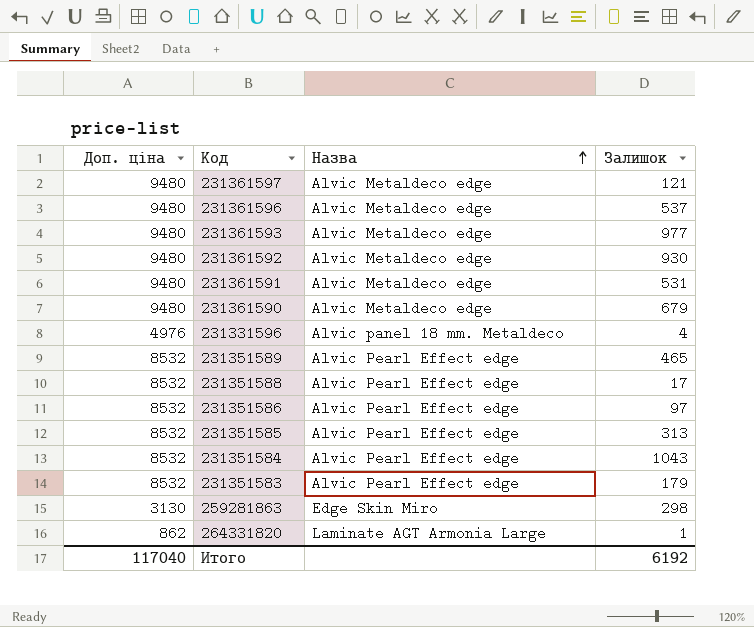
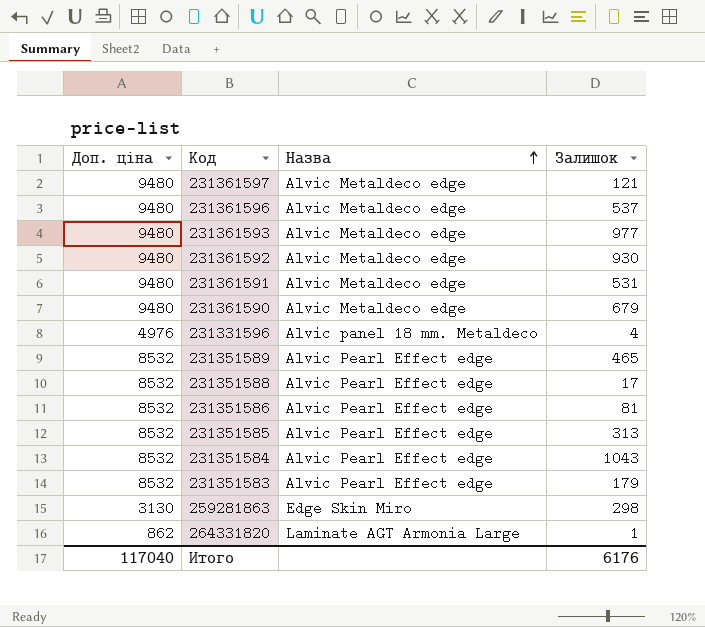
231351586 | Залишок: 97 -> 81
Итого | Залишок: 6192 -> 6176

